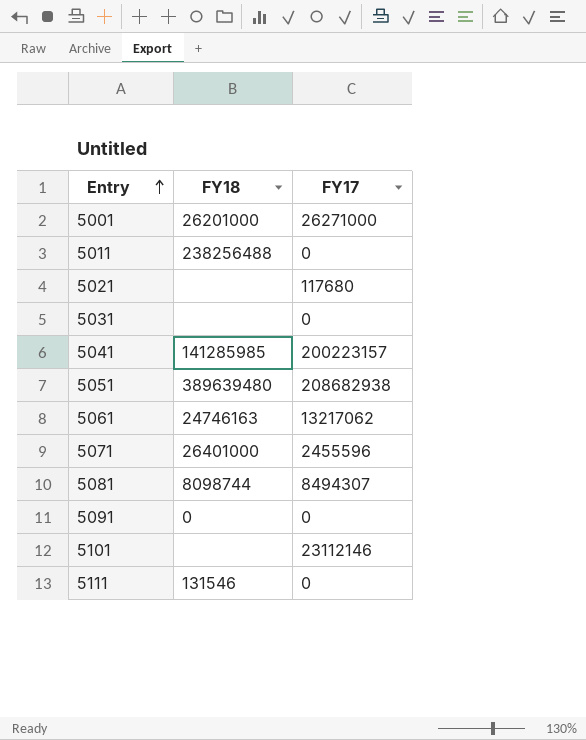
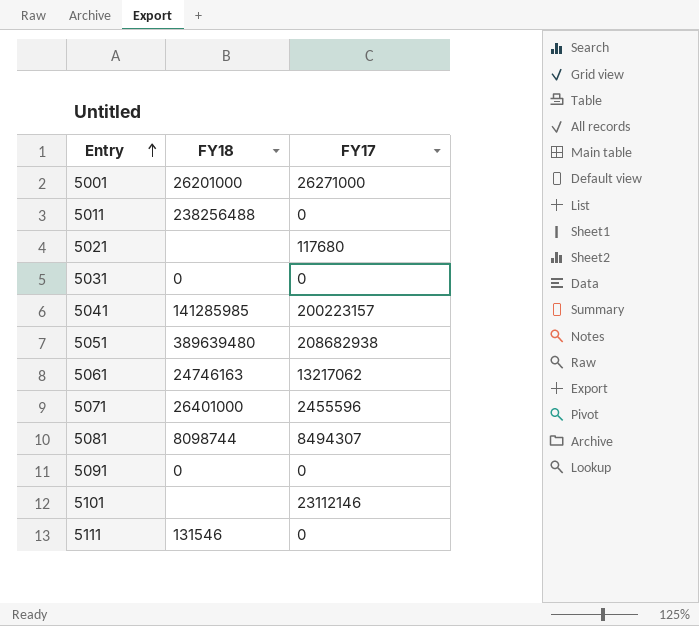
5031 | FY18: none -> 0

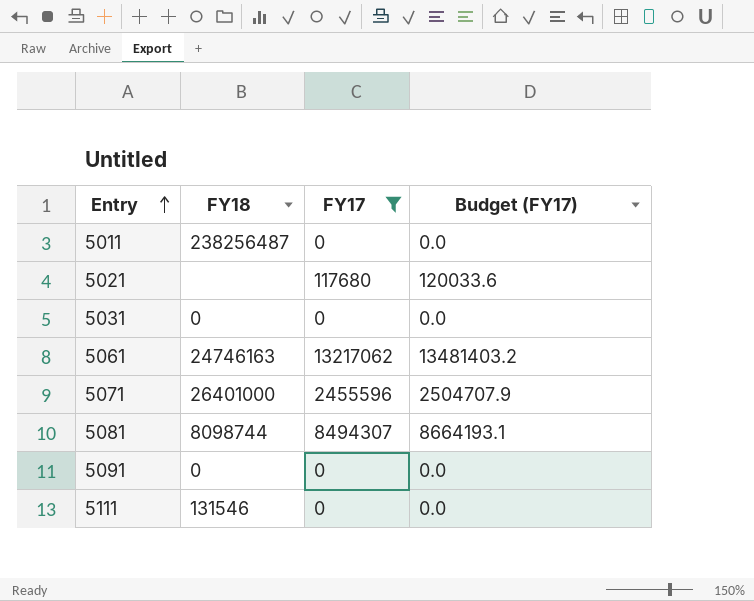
filter: none -> FY17 <= 13217062
column Budget (FY17) | formula: none -> [FY17] * 1.02
5011 | FY18: 238256488 -> 238256487

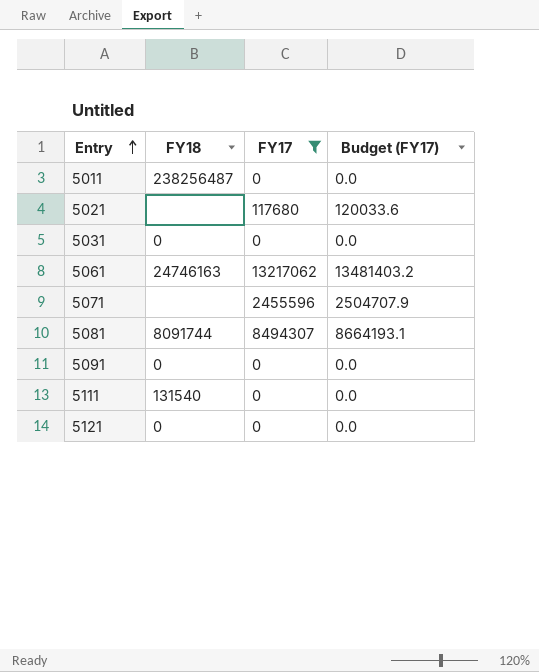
5071 | FY18: 26401000 -> none
5081 | FY18: 8098744 -> 8091744
5111 | FY18: 131546 -> 131540
row 5121: none -> 0 | 0 | 0.0

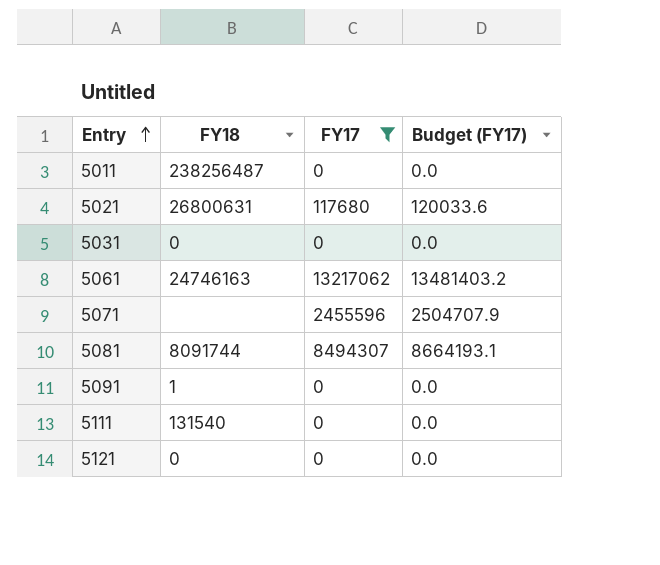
5021 | FY18: none -> 26800631
5091 | FY18: 0 -> 1

